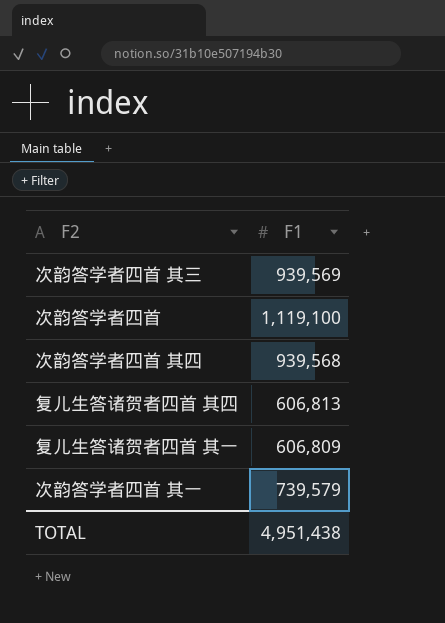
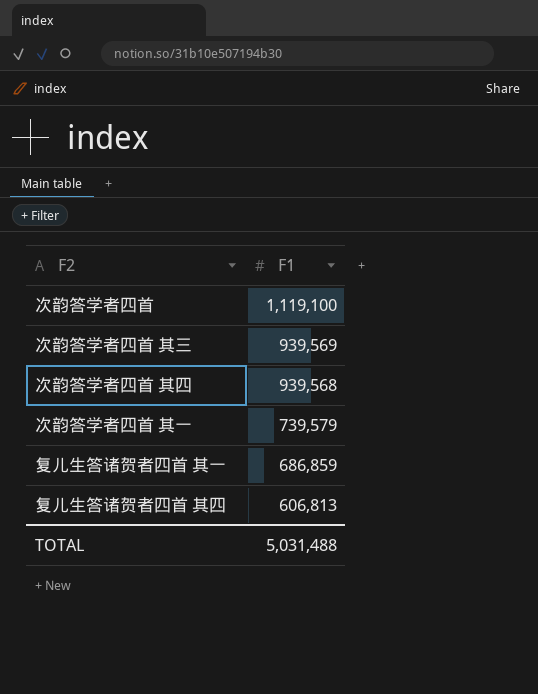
row order: none -> F1 descending
复儿生答诸贺者四首 其一 | F1: 606,809 -> 686,859
TOTAL | F1: 4,951,438 -> 5,031,488

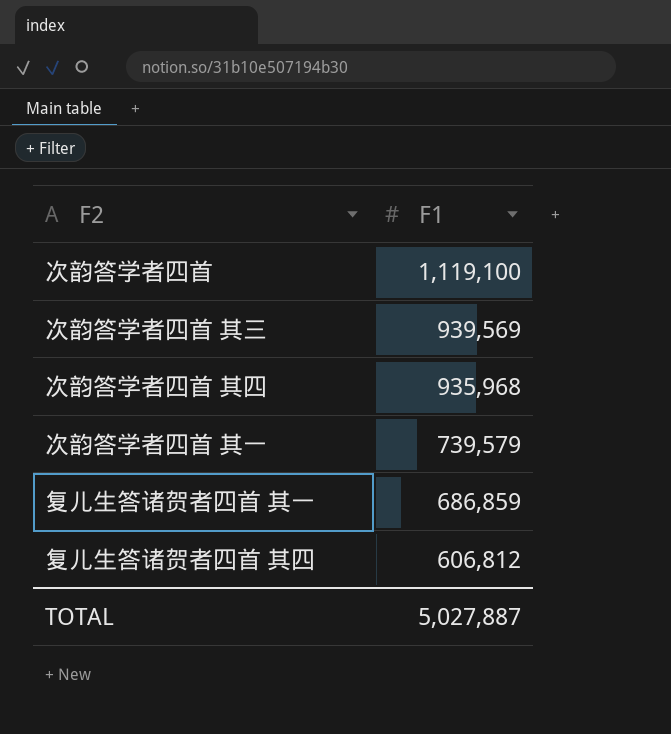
次韵答学者四首 其四 | F1: 939,568 -> 935,968
复儿生答诸贺者四首 其四 | F1: 606,813 -> 606,812
TOTAL | F1: 5,031,488 -> 5,027,887

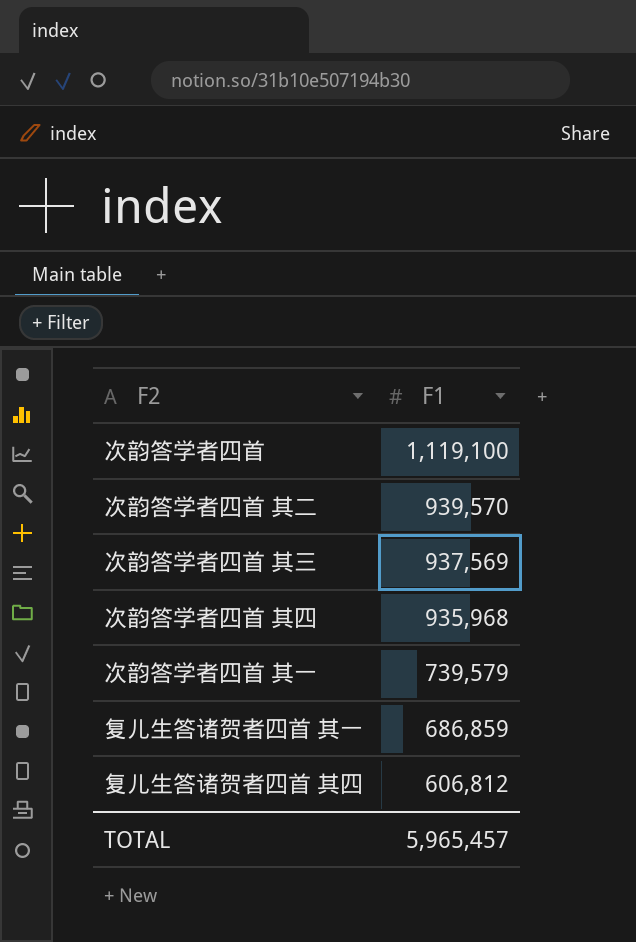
row 次韵答学者四首 其二: none -> 939,570
次韵答学者四首 其三 | F1: 939,569 -> 937,569
TOTAL | F1: 5,027,887 -> 5,965,457

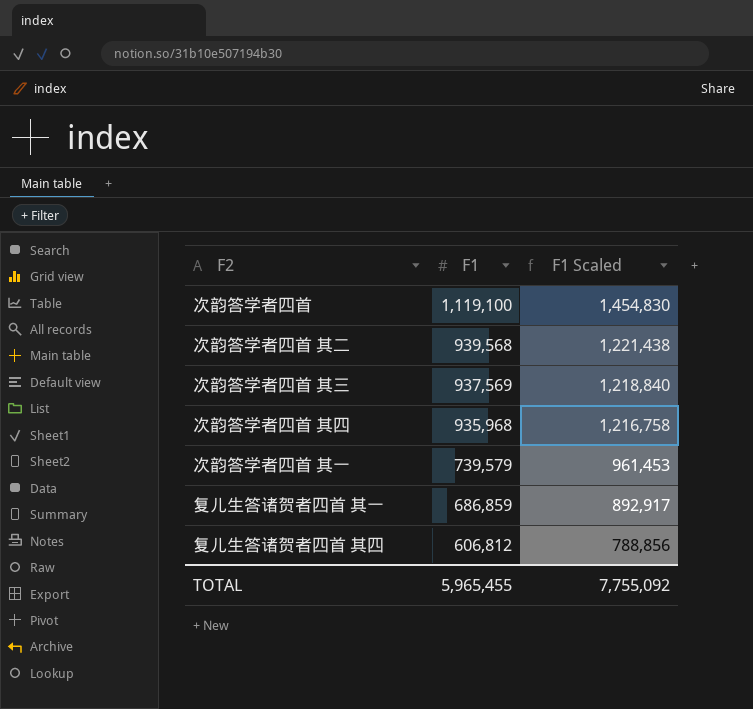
column F1 Scaled | formula: none -> [F1] * 1.3
次韵答学者四首 其二 | F1: 939,570 -> 939,568
TOTAL | F1: 5,965,457 -> 5,965,455

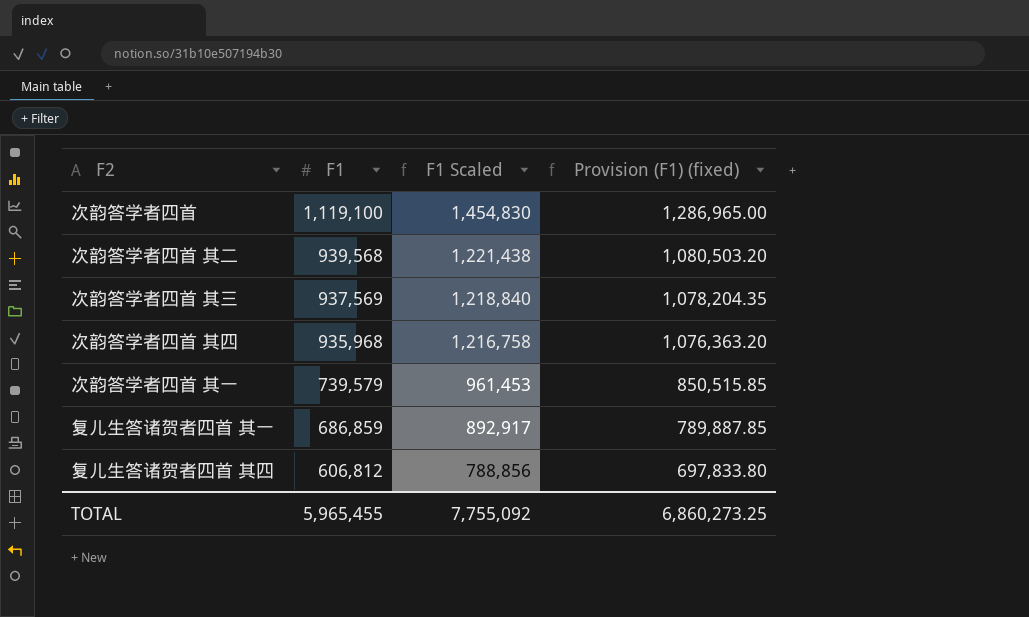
column Provision (F1) (fixed) | formula: none -> [F1] * 1.15

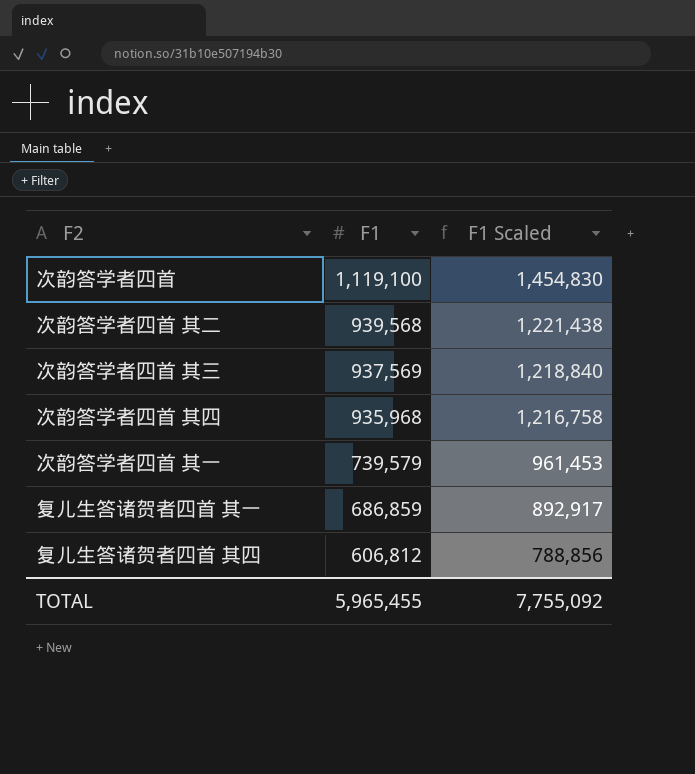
column Provision (F1) (fixed) | formula: [F1] * 1.15 -> none

